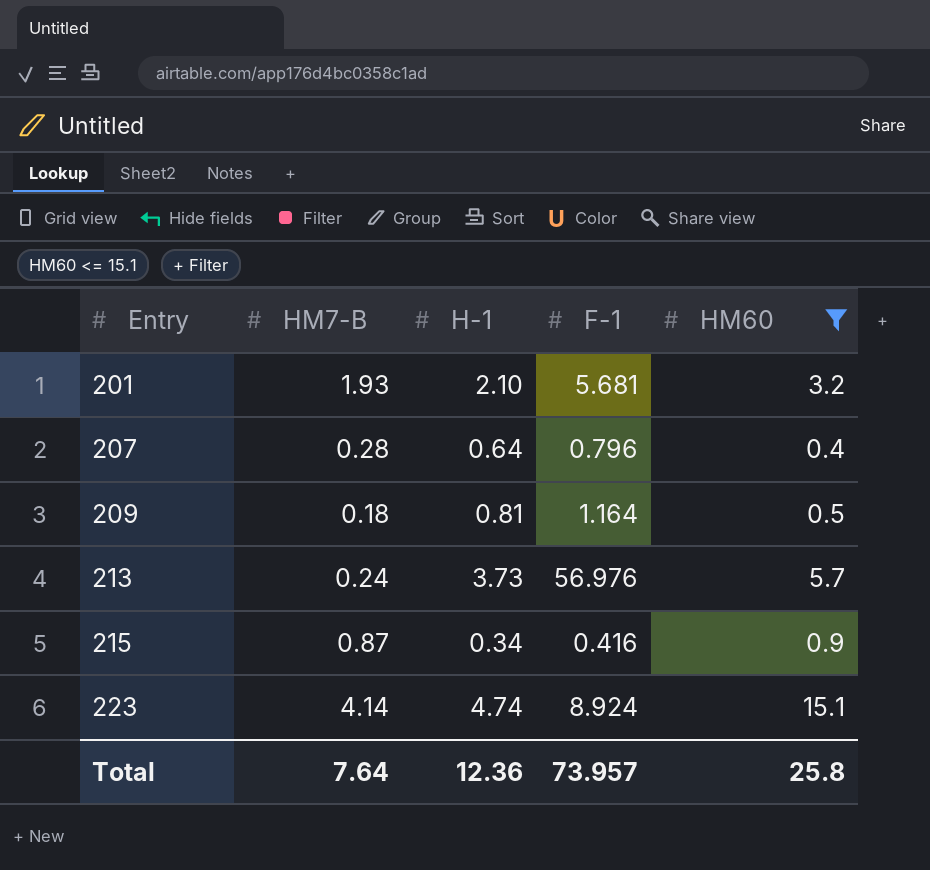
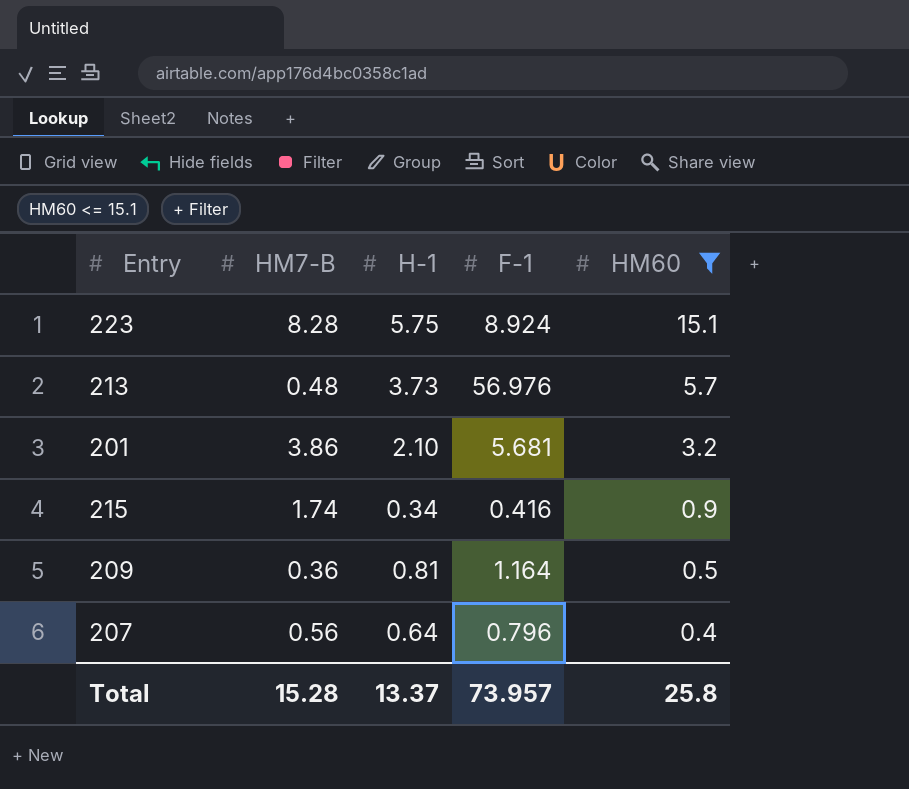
row order: Entry ascending -> HM60 descending
223 | HM7-B: 4.14 -> 8.28
223 | H-1: 4.74 -> 5.75
213 | HM7-B: 0.24 -> 0.48
201 | HM7-B: 1.93 -> 3.86
215 | HM7-B: 0.87 -> 1.74
209 | HM7-B: 0.18 -> 0.36
207 | HM7-B: 0.28 -> 0.56
Total | HM7-B: 7.64 -> 15.28
Total | H-1: 12.36 -> 13.37

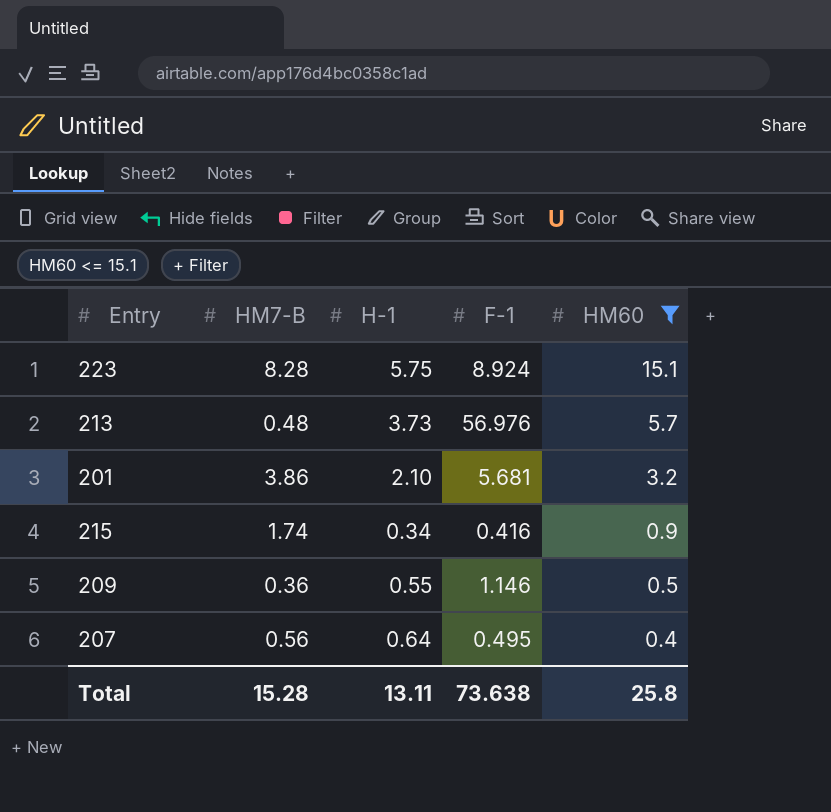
209 | H-1: 0.81 -> 0.55
209 | F-1: 1.164 -> 1.146
207 | F-1: 0.796 -> 0.495
Total | H-1: 13.37 -> 13.11
Total | F-1: 73.957 -> 73.638

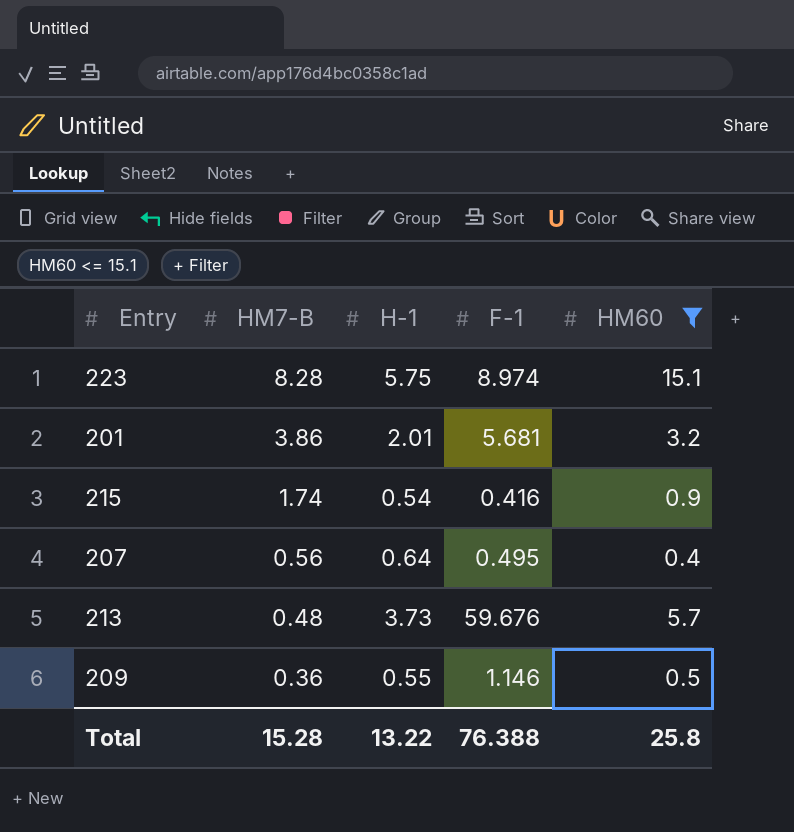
row order: HM60 descending -> HM7-B descending
223 | F-1: 8.924 -> 8.974
201 | H-1: 2.10 -> 2.01
215 | H-1: 0.34 -> 0.54
213 | F-1: 56.976 -> 59.676
Total | H-1: 13.11 -> 13.22
Total | F-1: 73.638 -> 76.388

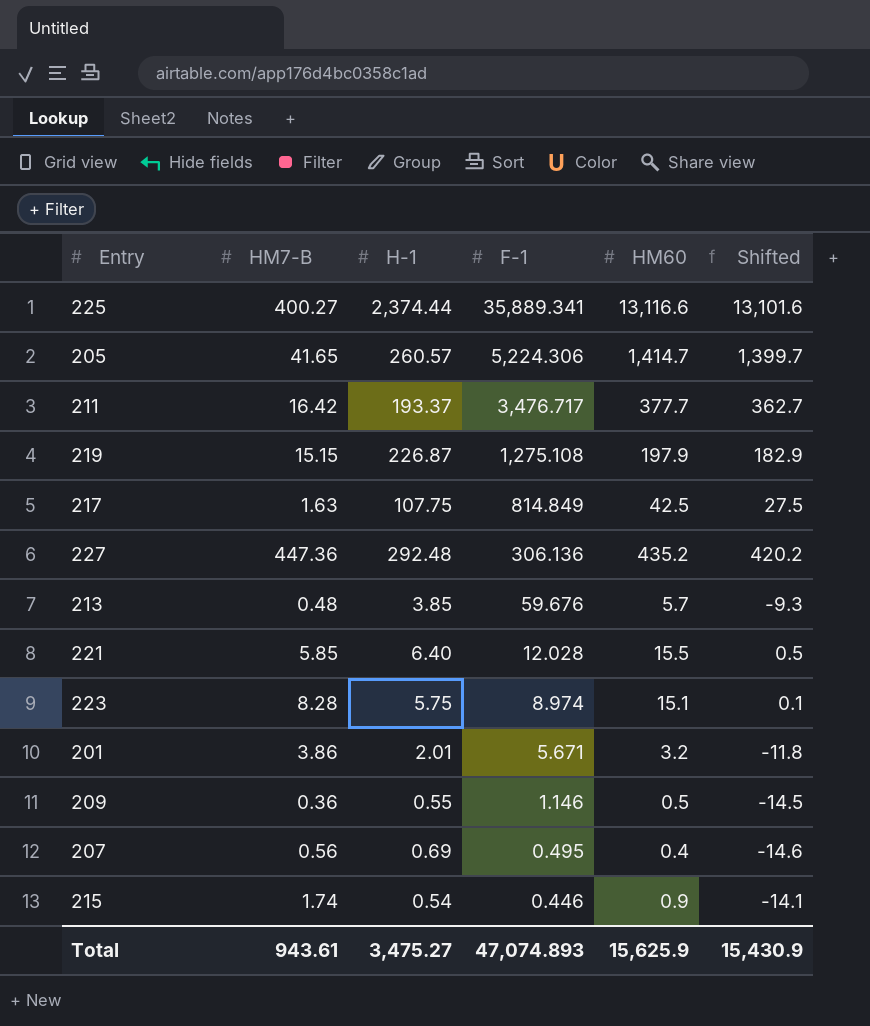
filter: HM60 <= 15.1 -> none
row order: HM7-B descending -> F-1 descending
column Shifted | formula: none -> [HM60] - 15
213 | H-1: 3.73 -> 3.85
201 | F-1: 5.681 -> 5.671
207 | H-1: 0.64 -> 0.69
215 | F-1: 0.416 -> 0.446
Total | HM7-B: 15.28 -> 943.61
Total | H-1: 13.22 -> 3,475.27
Total | F-1: 76.388 -> 47,074.893
Total | HM60: 25.8 -> 15,625.9

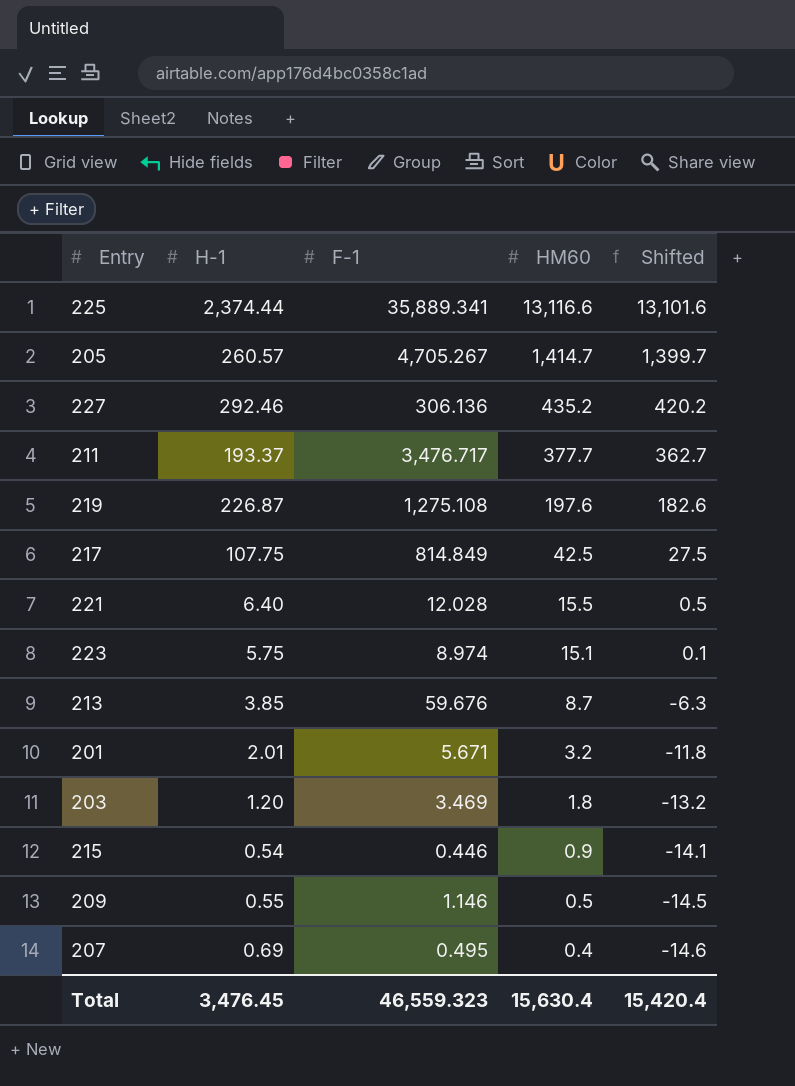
row order: F-1 descending -> HM60 descending
column HM7-B | position: 2 -> none
205 | F-1: 5,224.306 -> 4,705.267
227 | H-1: 292.48 -> 292.46
219 | HM60: 197.9 -> 197.6
219 | Shifted: 182.9 -> 182.6
213 | HM60: 5.7 -> 8.7
213 | Shifted: -9.3 -> -6.3
row 203: none -> 1.20 | 3.469 | 1.8 | -13.2
Total | H-1: 3,475.27 -> 3,476.45
Total | F-1: 47,074.893 -> 46,559.323
Total | HM60: 15,625.9 -> 15,630.4
Total | Shifted: 15,430.9 -> 15,420.4

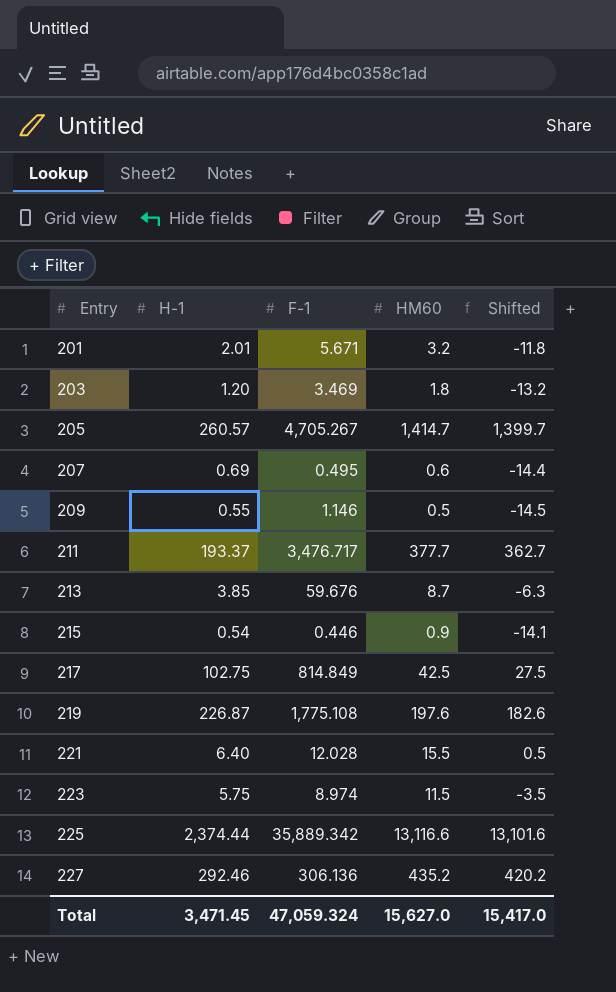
row order: HM60 descending -> Entry ascending
207 | HM60: 0.4 -> 0.6
207 | Shifted: -14.6 -> -14.4
217 | H-1: 107.75 -> 102.75
219 | F-1: 1,275.108 -> 1,775.108
223 | HM60: 15.1 -> 11.5
223 | Shifted: 0.1 -> -3.5
225 | F-1: 35,889.341 -> 35,889.342
Total | H-1: 3,476.45 -> 3,471.45
Total | F-1: 46,559.323 -> 47,059.324
Total | HM60: 15,630.4 -> 15,627.0
Total | Shifted: 15,420.4 -> 15,417.0

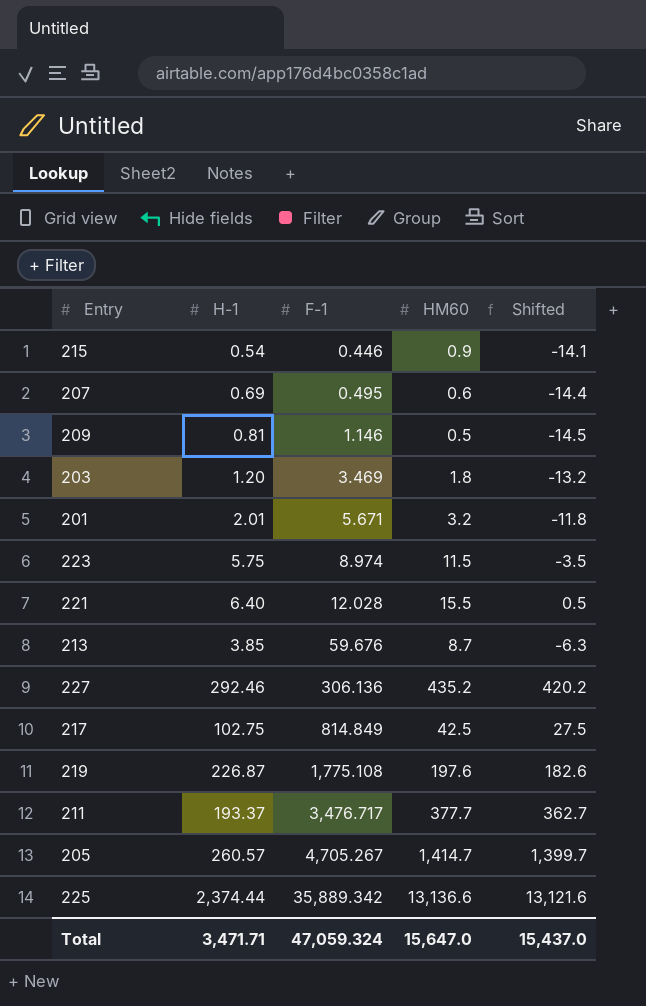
row order: Entry ascending -> F-1 ascending
209 | H-1: 0.55 -> 0.81
225 | HM60: 13,116.6 -> 13,136.6
225 | Shifted: 13,101.6 -> 13,121.6
Total | H-1: 3,471.45 -> 3,471.71
Total | HM60: 15,627.0 -> 15,647.0
Total | Shifted: 15,417.0 -> 15,437.0

